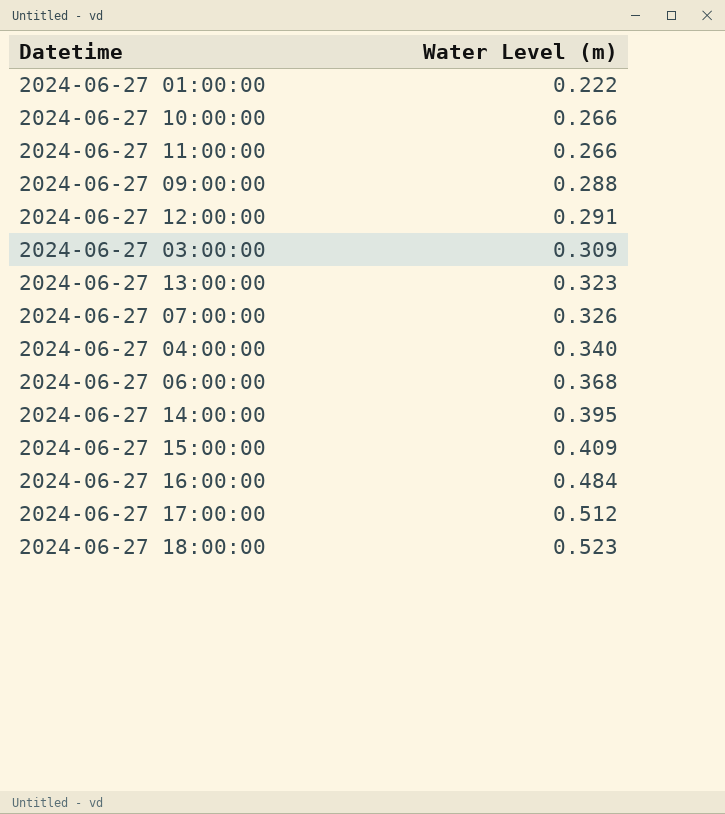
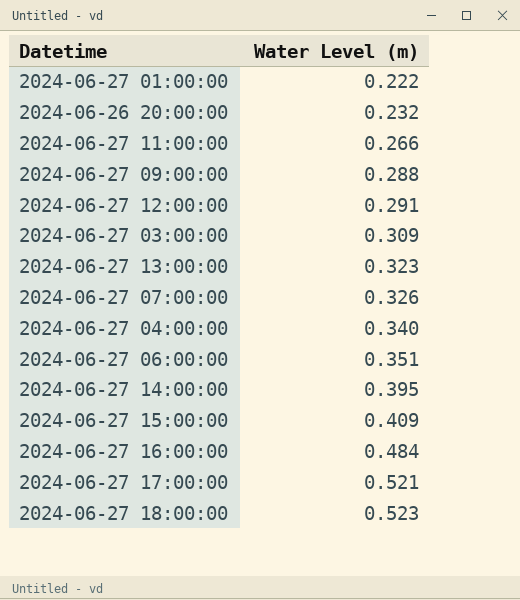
row 2024-06-27 10:00:00: 0.266 -> none
row 2024-06-26 20:00:00: none -> 0.232
2024-06-27 06:00:00 | Water Level (m): 0.368 -> 0.351
2024-06-27 17:00:00 | Water Level (m): 0.512 -> 0.521

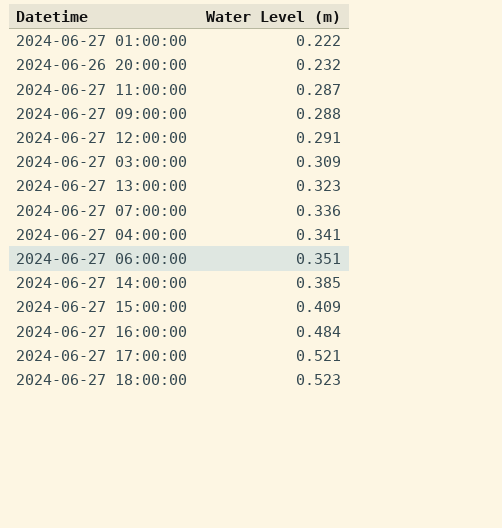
2024-06-27 11:00:00 | Water Level (m): 0.266 -> 0.287
2024-06-27 07:00:00 | Water Level (m): 0.326 -> 0.336
2024-06-27 04:00:00 | Water Level (m): 0.340 -> 0.341
2024-06-27 14:00:00 | Water Level (m): 0.395 -> 0.385

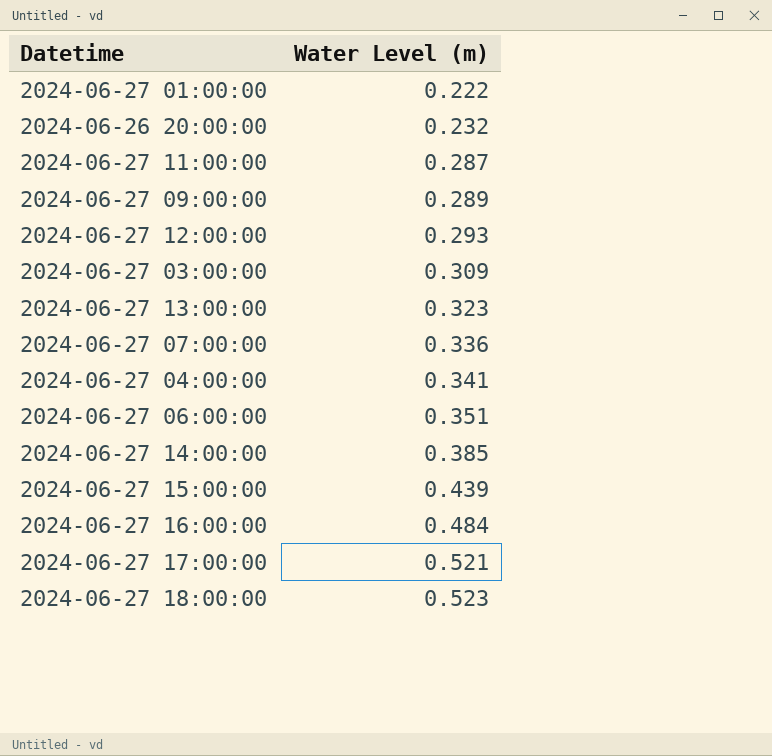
2024-06-27 09:00:00 | Water Level (m): 0.288 -> 0.289
2024-06-27 12:00:00 | Water Level (m): 0.291 -> 0.293
2024-06-27 15:00:00 | Water Level (m): 0.409 -> 0.439

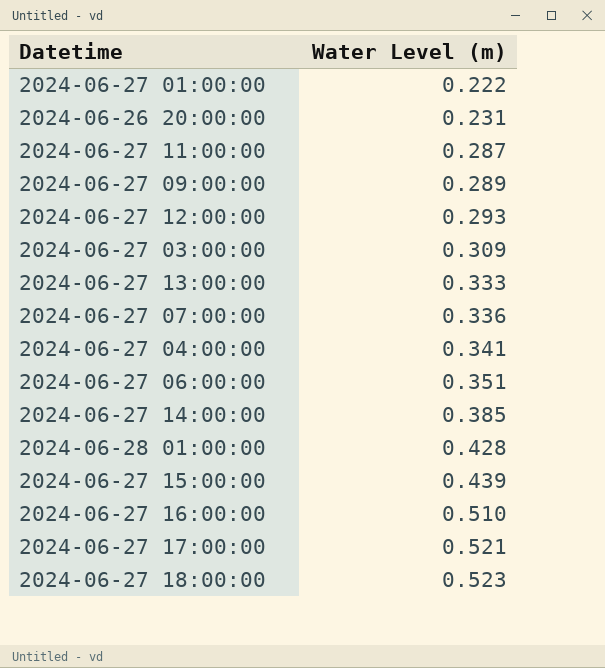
2024-06-26 20:00:00 | Water Level (m): 0.232 -> 0.231
2024-06-27 13:00:00 | Water Level (m): 0.323 -> 0.333
row 2024-06-28 01:00:00: none -> 0.428
2024-06-27 16:00:00 | Water Level (m): 0.484 -> 0.510

